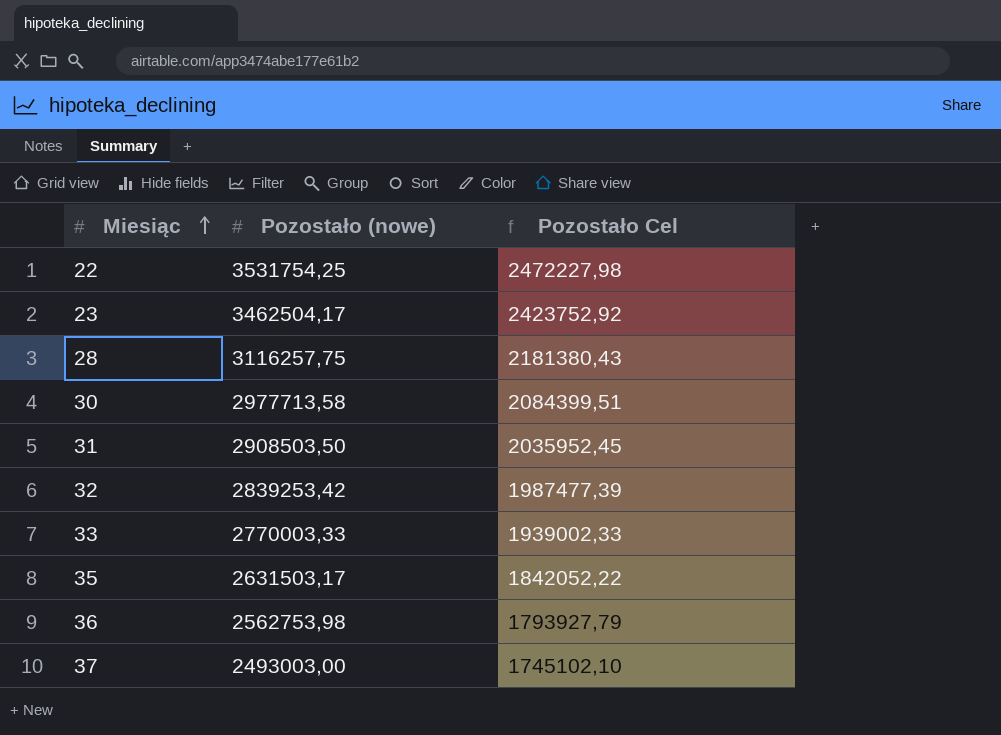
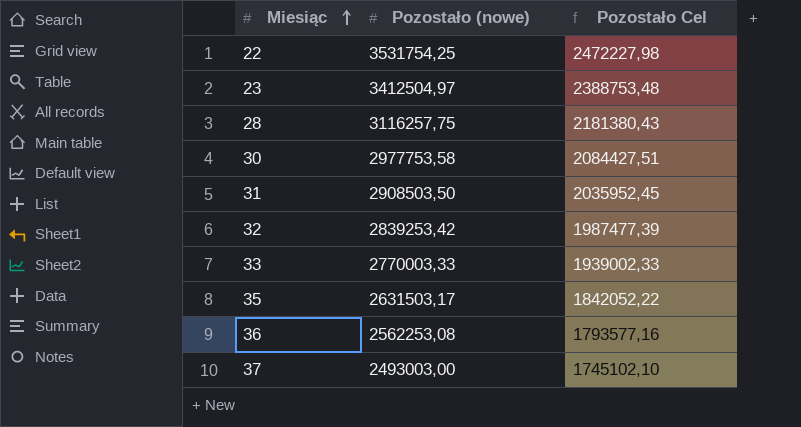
23 | Pozostało (nowe): 3462504,17 -> 3412504,97
23 | Pozostało Cel: 2423752,92 -> 2388753,48
30 | Pozostało (nowe): 2977713,58 -> 2977753,58
30 | Pozostało Cel: 2084399,51 -> 2084427,51
36 | Pozostało (nowe): 2562753,98 -> 2562253,08
36 | Pozostało Cel: 1793927,79 -> 1793577,16

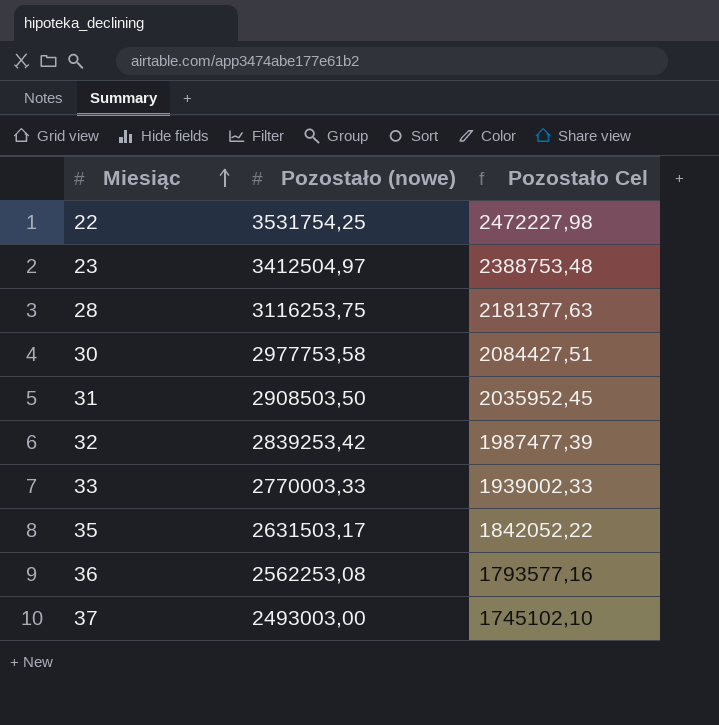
28 | Pozostało (nowe): 3116257,75 -> 3116253,75
28 | Pozostało Cel: 2181380,43 -> 2181377,63

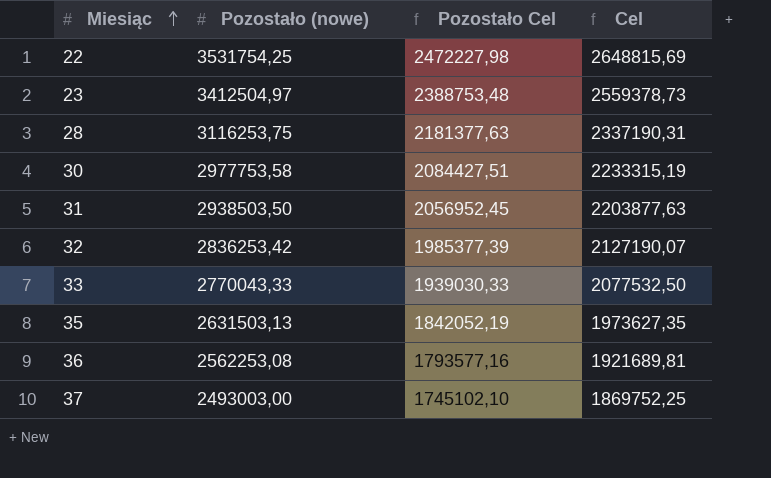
column Cel | formula: none -> [Pozostało (nowe)] * 0,75
31 | Pozostało (nowe): 2908503,50 -> 2938503,50
31 | Pozostało Cel: 2035952,45 -> 2056952,45
32 | Pozostało (nowe): 2839253,42 -> 2836253,42
32 | Pozostało Cel: 1987477,39 -> 1985377,39
33 | Pozostało (nowe): 2770003,33 -> 2770043,33
33 | Pozostało Cel: 1939002,33 -> 1939030,33
35 | Pozostało (nowe): 2631503,17 -> 2631503,13
35 | Pozostało Cel: 1842052,22 -> 1842052,19

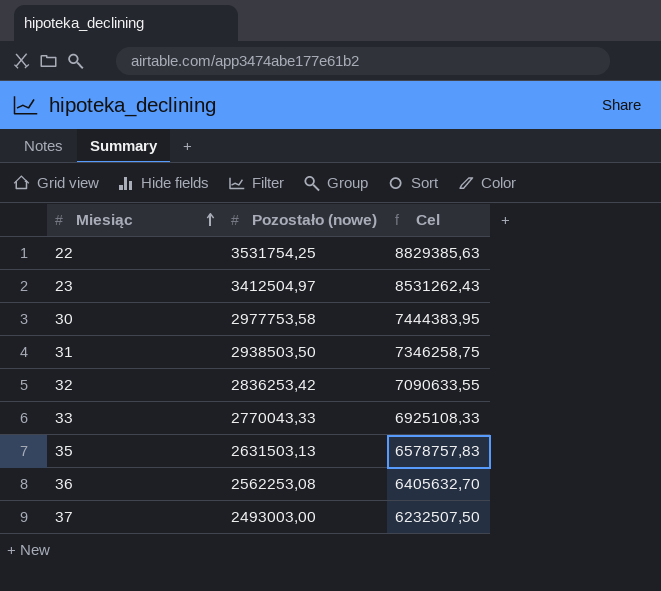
column Pozostało Cel | formula: [Pozostało (nowe)] * 0,7 -> none
column Cel | formula: [Pozostało (nowe)] * 0,75 -> [Pozostało (nowe)] * 2,5
row 28: 3116253,75 | 2181377,63 | 2337190,31 -> none

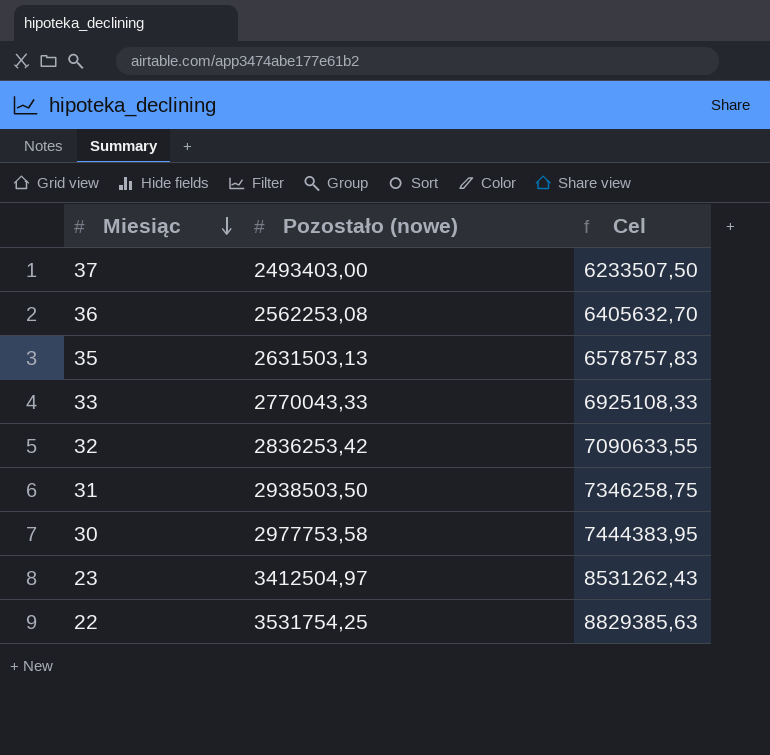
row order: Miesiąc ascending -> Miesiąc descending
37 | Pozostało (nowe): 2493003,00 -> 2493403,00
37 | Cel: 6232507,50 -> 6233507,50

